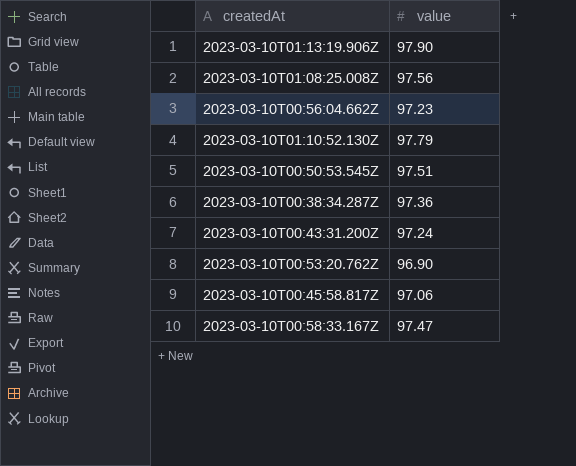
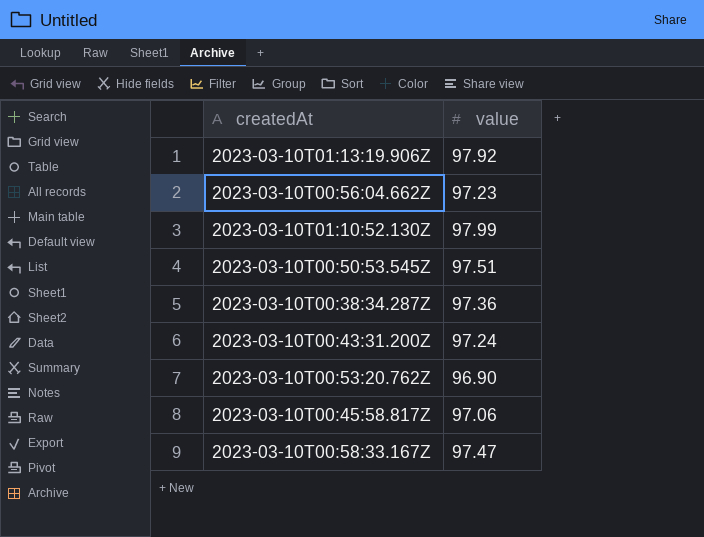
row 2023-03-10T01:08:25.008Z: 97.56 -> none
2023-03-10T01:13:19.906Z | value: 97.90 -> 97.92
2023-03-10T01:10:52.130Z | value: 97.79 -> 97.99

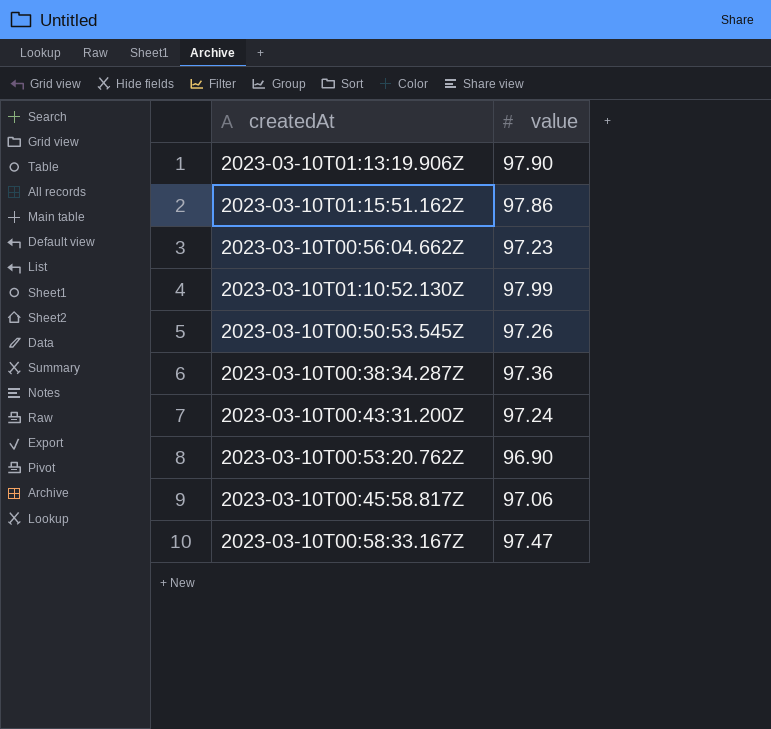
2023-03-10T01:13:19.906Z | value: 97.92 -> 97.90
row 2023-03-10T01:15:51.162Z: none -> 97.86
2023-03-10T00:50:53.545Z | value: 97.51 -> 97.26

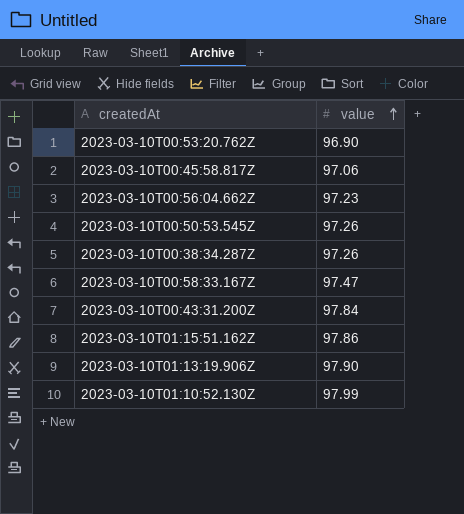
row order: none -> value ascending
2023-03-10T00:38:34.287Z | value: 97.36 -> 97.26
2023-03-10T00:43:31.200Z | value: 97.24 -> 97.84

